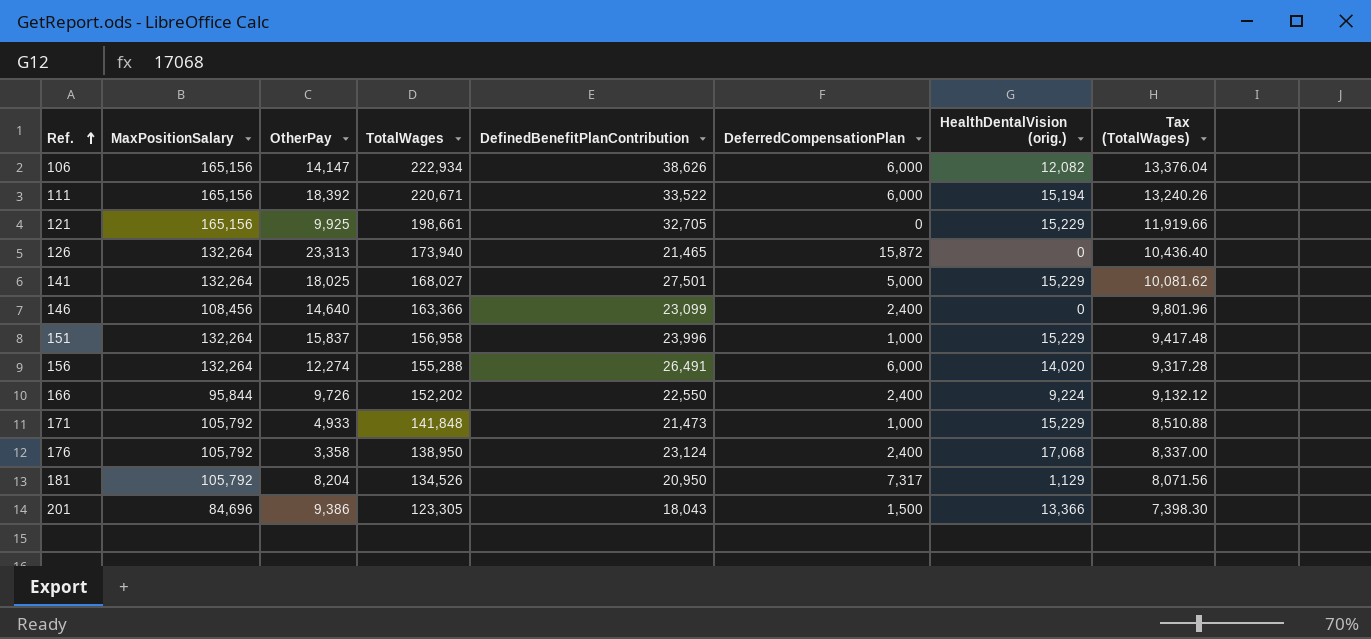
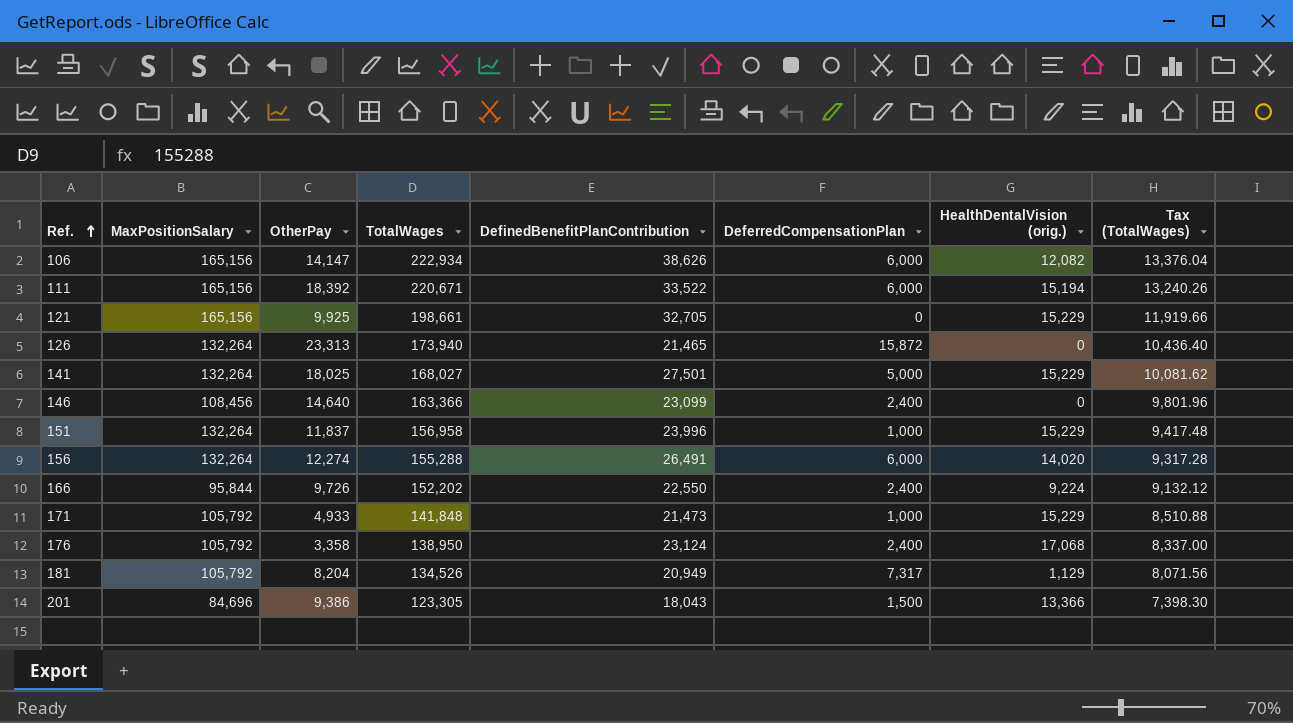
151 | OtherPay: 15,837 -> 11,837
181 | DefinedBenefitPlanContribution: 20,950 -> 20,949

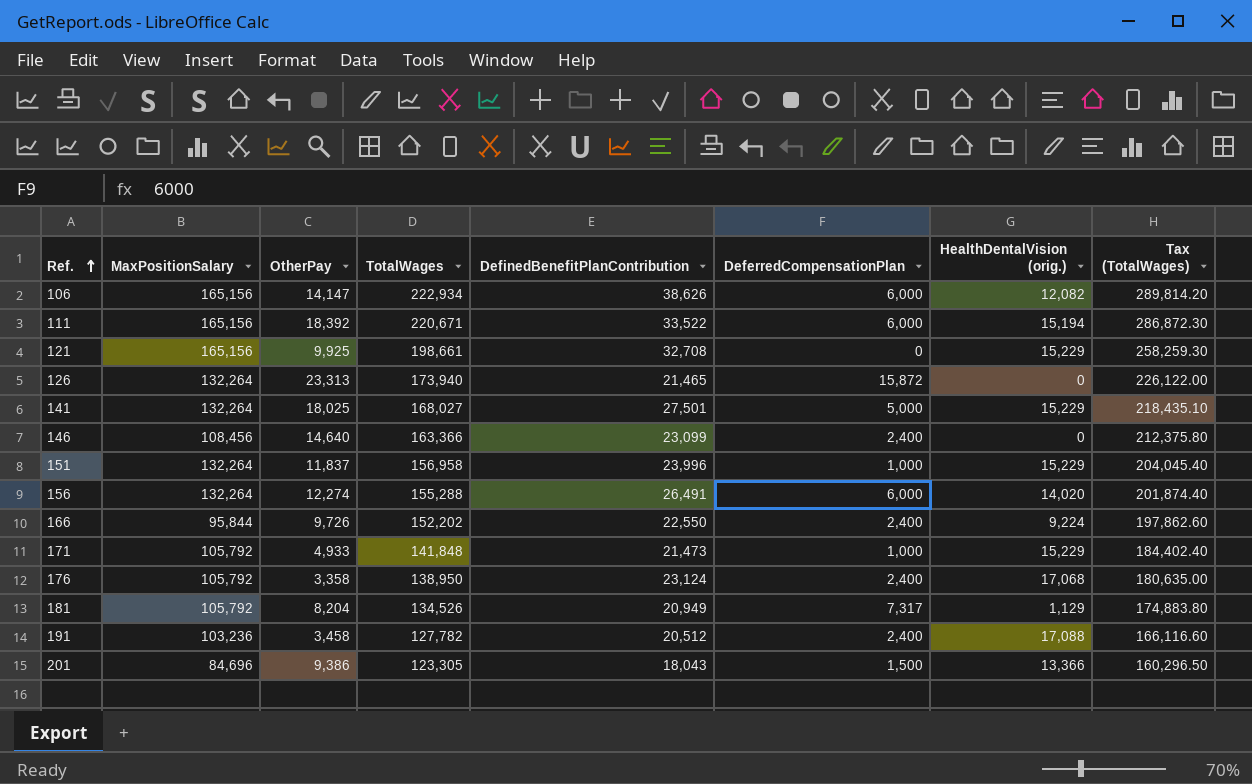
column Tax (TotalWages) | formula: [TotalWages] * 0.06 -> [TotalWages] * 1.3
121 | DefinedBenefitPlanContribution: 32,705 -> 32,708
row 191: none -> 103,236 | 3,458 | 127,782 | 20,512 | 2,400 | 17,088 | 166,116.60

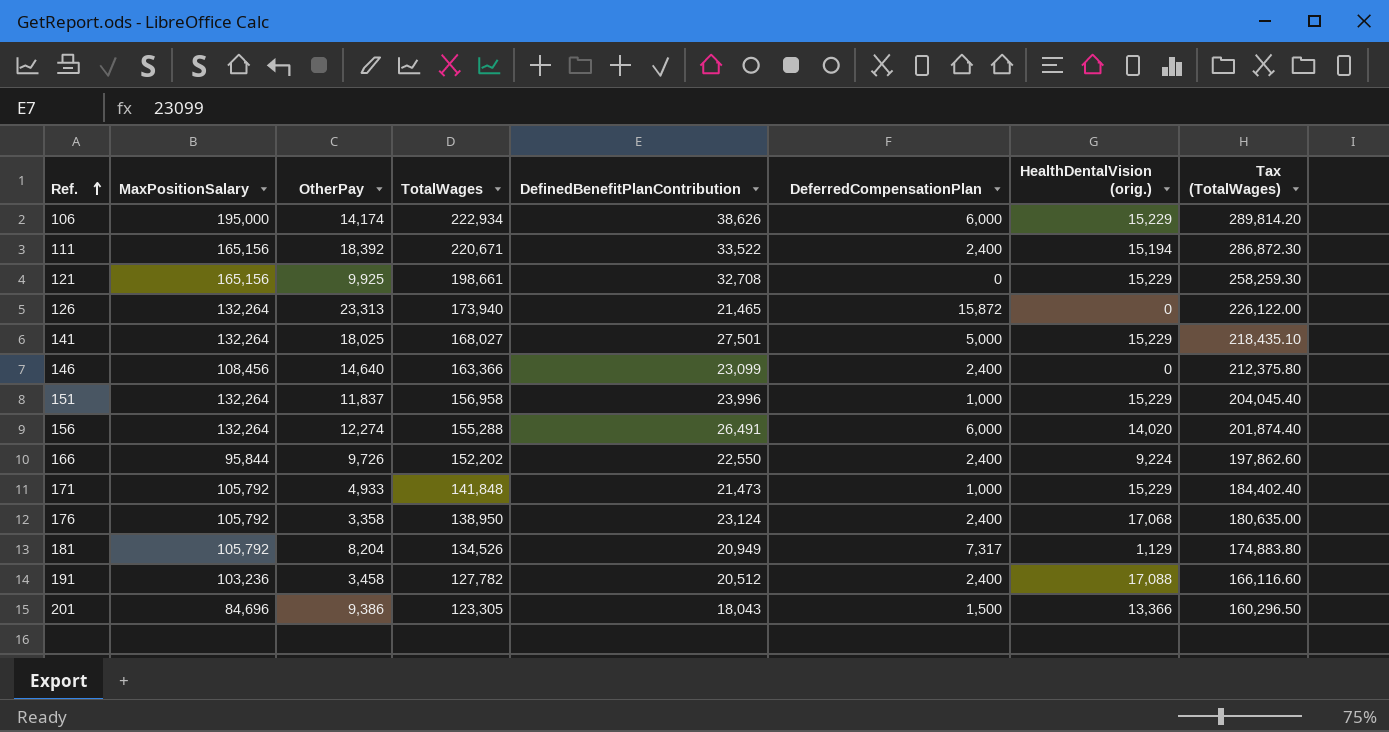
106 | MaxPositionSalary: 165,156 -> 195,000
106 | OtherPay: 14,147 -> 14,174
106 | HealthDentalVision (orig.): 12,082 -> 15,229
111 | DeferredCompensationPlan: 6,000 -> 2,400

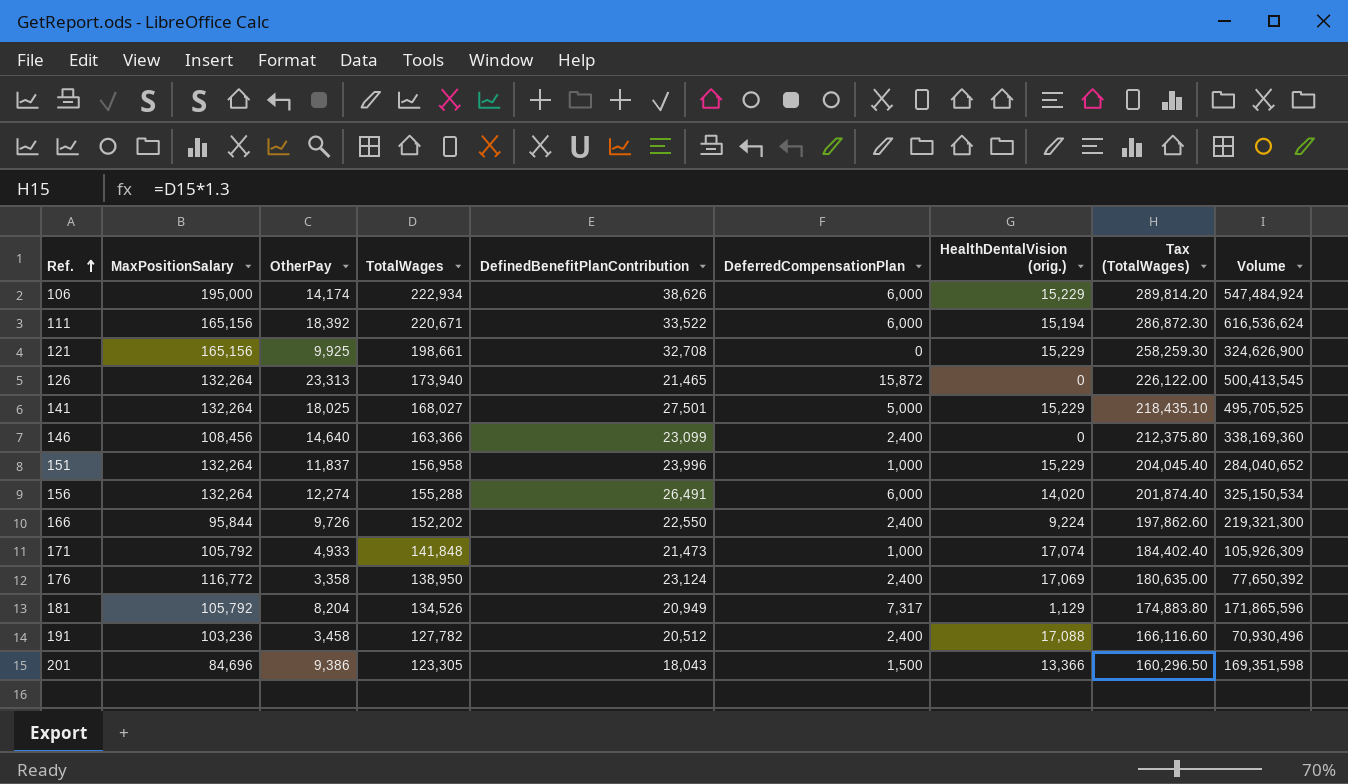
column Volume | formula: none -> [OtherPay] * [DefinedBenefitPlanContribution]
111 | DeferredCompensationPlan: 2,400 -> 6,000
171 | HealthDentalVision (orig.): 15,229 -> 17,074
176 | MaxPositionSalary: 105,792 -> 116,772
176 | HealthDentalVision (orig.): 17,068 -> 17,069

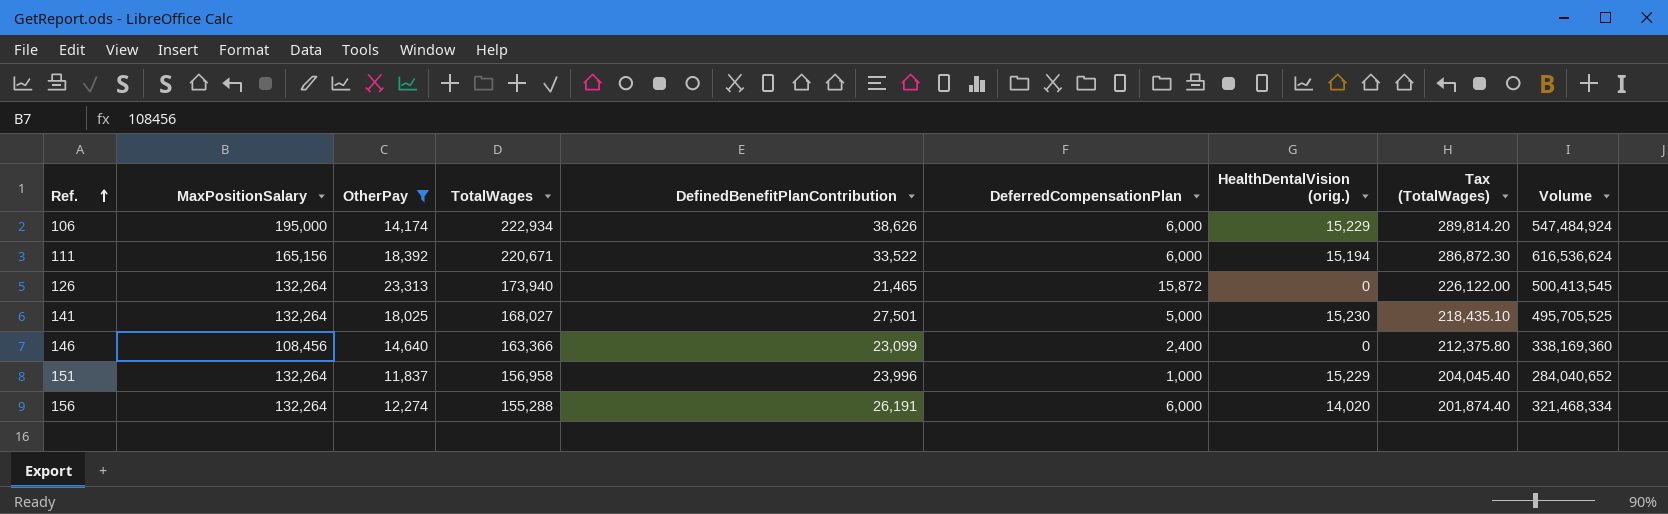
filter: none -> OtherPay >= 11,837
141 | HealthDentalVision (orig.): 15,229 -> 15,230
156 | DefinedBenefitPlanContribution: 26,491 -> 26,191
156 | Volume: 325,150,534 -> 321,468,334

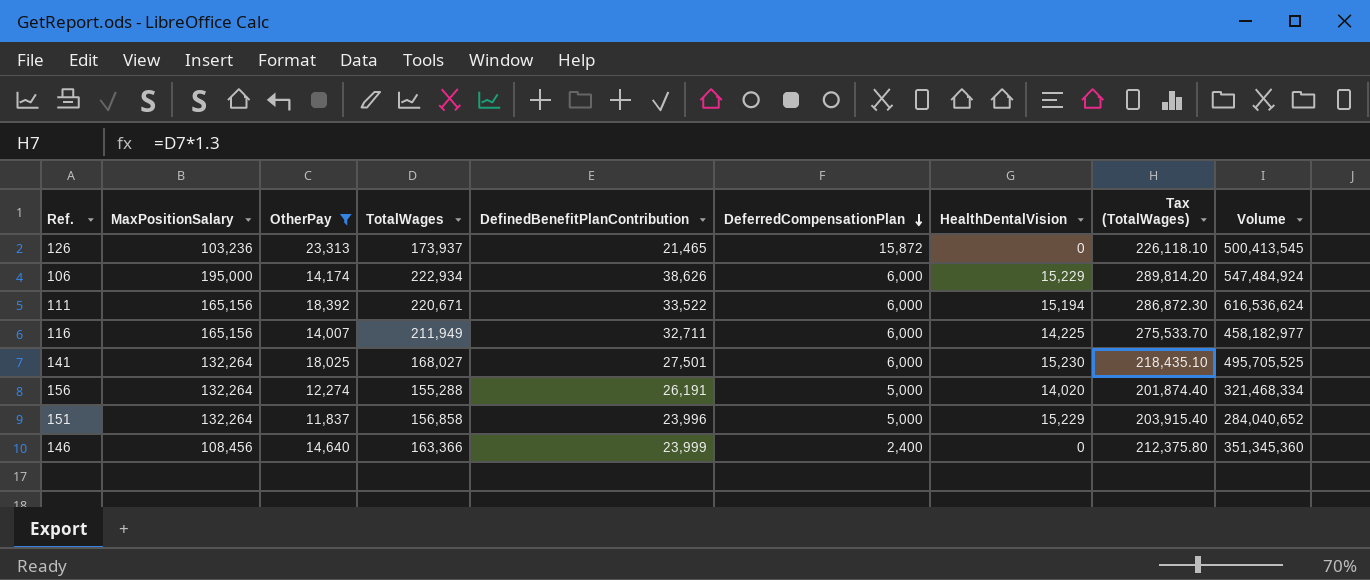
row order: Ref. ascending -> DeferredCompensationPlan descending
column name: HealthDentalVision (orig.) -> HealthDentalVision
126 | MaxPositionSalary: 132,264 -> 103,236
126 | TotalWages: 173,940 -> 173,937
126 | Tax (TotalWages): 226,122.00 -> 226,118.10
row 116: none -> 165,156 | 14,007 | 211,949 | 32,711 | 6,000 | 14,225 | 275,533.70 | 458,182,977
141 | DeferredCompensationPlan: 5,000 -> 6,000
156 | DeferredCompensationPlan: 6,000 -> 5,000
151 | TotalWages: 156,958 -> 156,858
151 | DeferredCompensationPlan: 1,000 -> 5,000
151 | Tax (TotalWages): 204,045.40 -> 203,915.40
146 | DefinedBenefitPlanContribution: 23,099 -> 23,999
146 | Volume: 338,169,360 -> 351,345,360

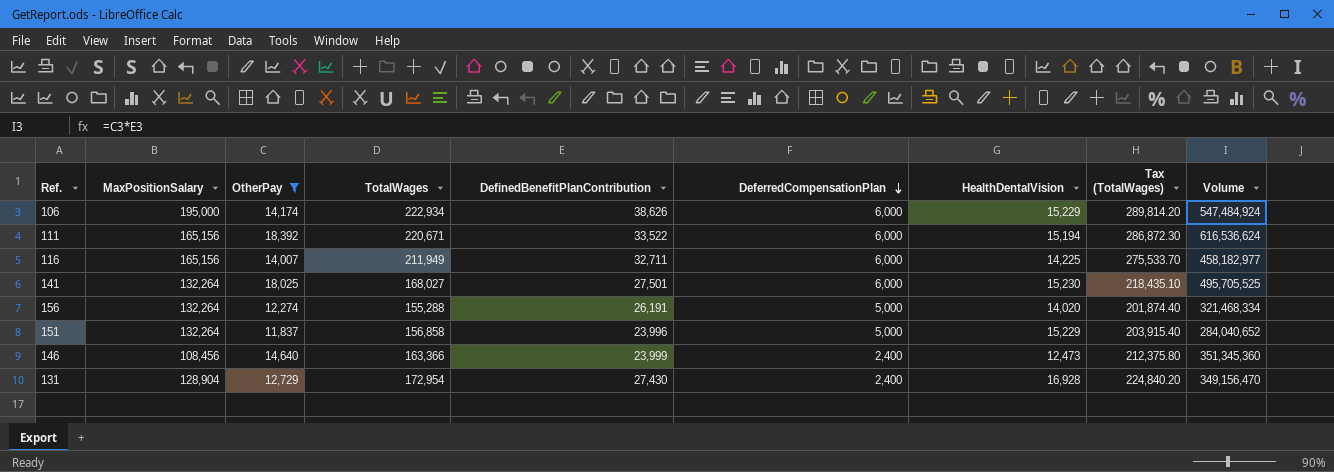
row 126: 103,236 | 23,313 | 173,937 | 21,465 | 15,872 | 0 | 226,118.10 | 500,413,545 -> none
146 | HealthDentalVision: 0 -> 12,473
row 131: none -> 128,904 | 12,729 | 172,954 | 27,430 | 2,400 | 16,928 | 224,840.20 | 349,156,470

